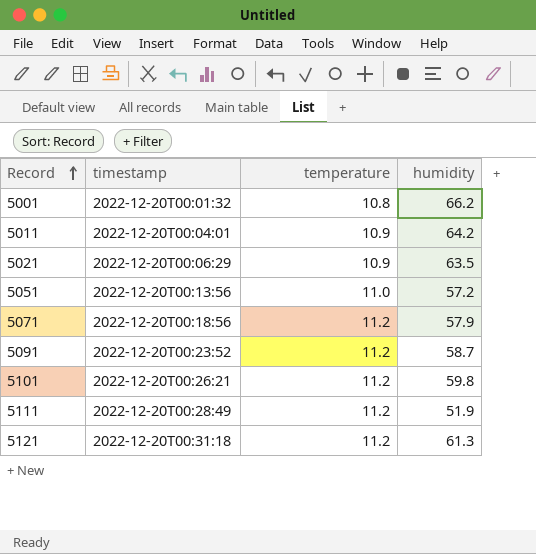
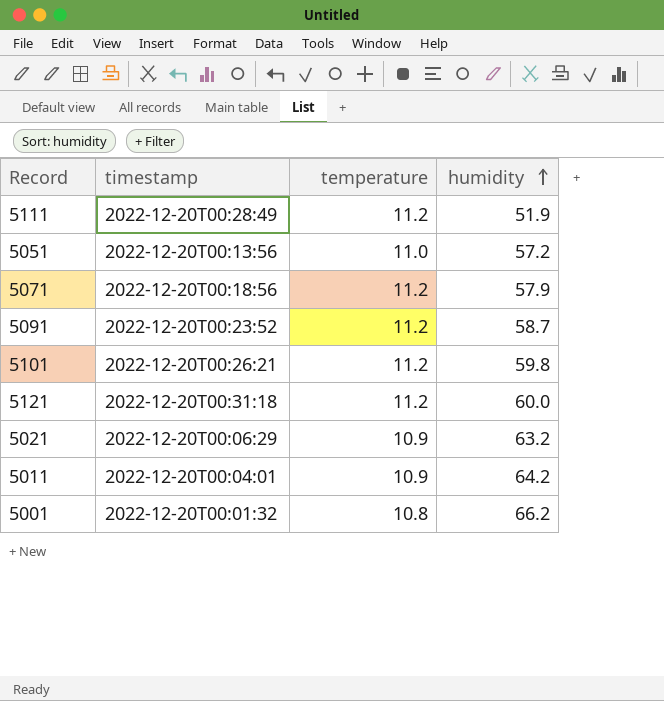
row order: Record ascending -> humidity ascending
5121 | humidity: 61.3 -> 60.0
5021 | humidity: 63.5 -> 63.2

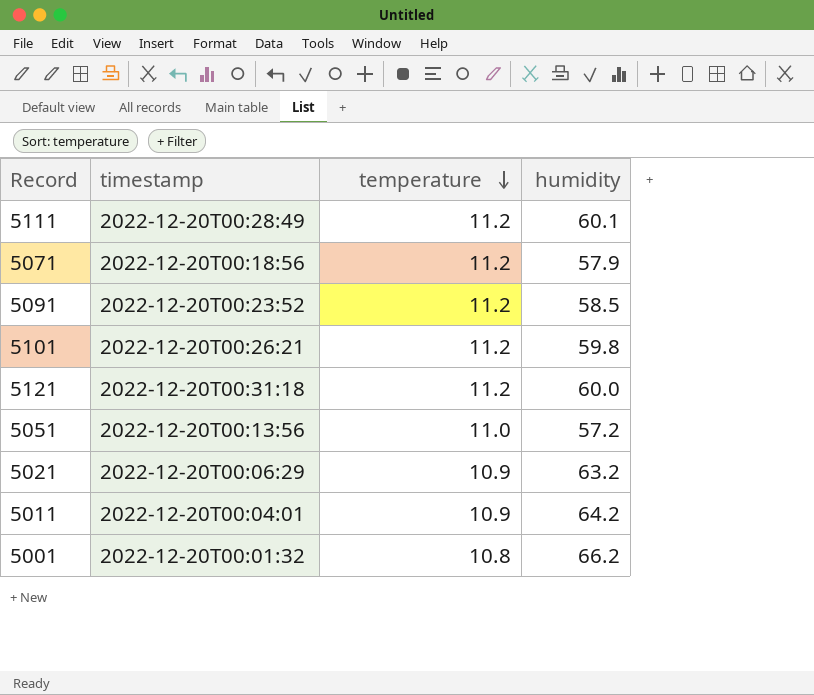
row order: humidity ascending -> temperature descending
5111 | humidity: 51.9 -> 60.1
5091 | humidity: 58.7 -> 58.5

